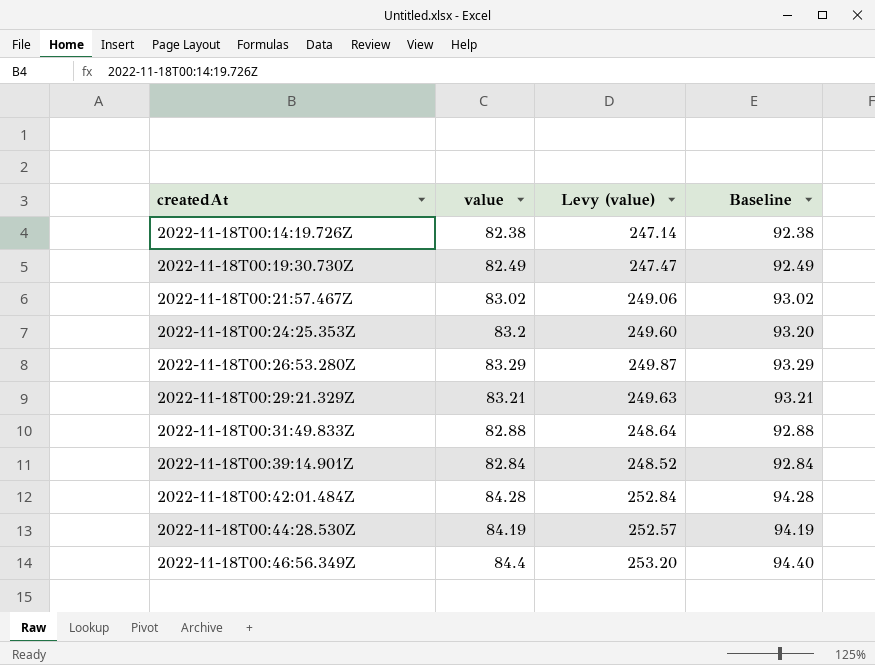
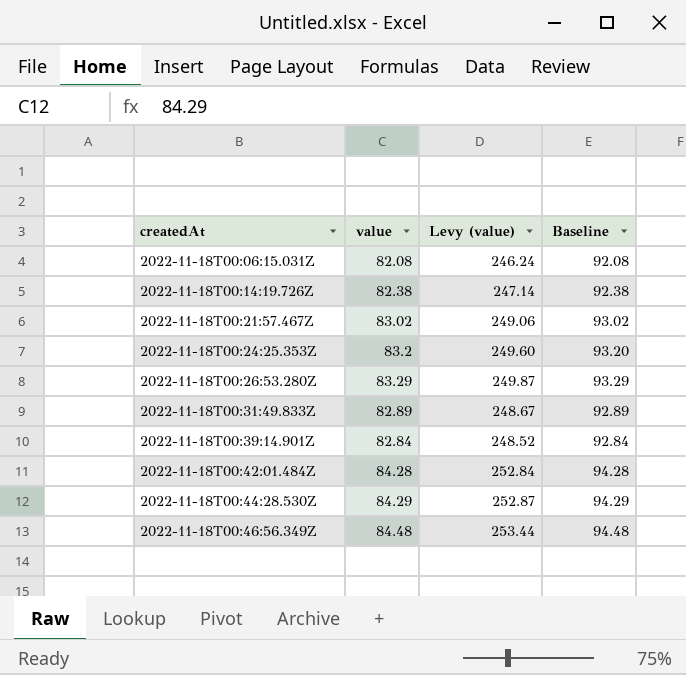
row 2022-11-18T00:19:30.730Z: 82.49 | 247.47 | 92.49 -> none
row 2022-11-18T00:29:21.329Z: 83.21 | 249.63 | 93.21 -> none
row 2022-11-18T00:06:15.031Z: none -> 82.08 | 246.24 | 92.08
2022-11-18T00:31:49.833Z | value: 82.88 -> 82.89
2022-11-18T00:31:49.833Z | Levy (value): 248.64 -> 248.67
2022-11-18T00:31:49.833Z | Baseline: 92.88 -> 92.89
2022-11-18T00:44:28.530Z | value: 84.19 -> 84.29
2022-11-18T00:44:28.530Z | Levy (value): 252.57 -> 252.87
2022-11-18T00:44:28.530Z | Baseline: 94.19 -> 94.29
2022-11-18T00:46:56.349Z | value: 84.4 -> 84.48
2022-11-18T00:46:56.349Z | Levy (value): 253.20 -> 253.44
2022-11-18T00:46:56.349Z | Baseline: 94.40 -> 94.48

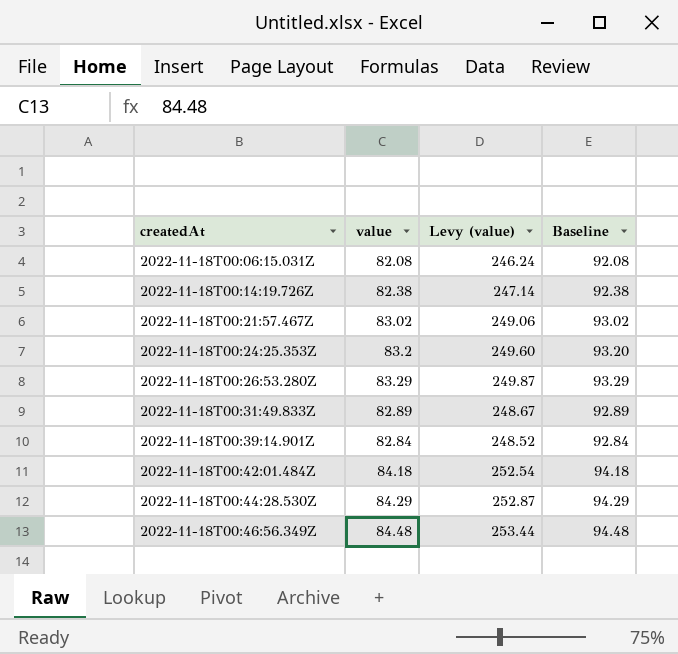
2022-11-18T00:42:01.484Z | value: 84.28 -> 84.18
2022-11-18T00:42:01.484Z | Levy (value): 252.84 -> 252.54
2022-11-18T00:42:01.484Z | Baseline: 94.28 -> 94.18

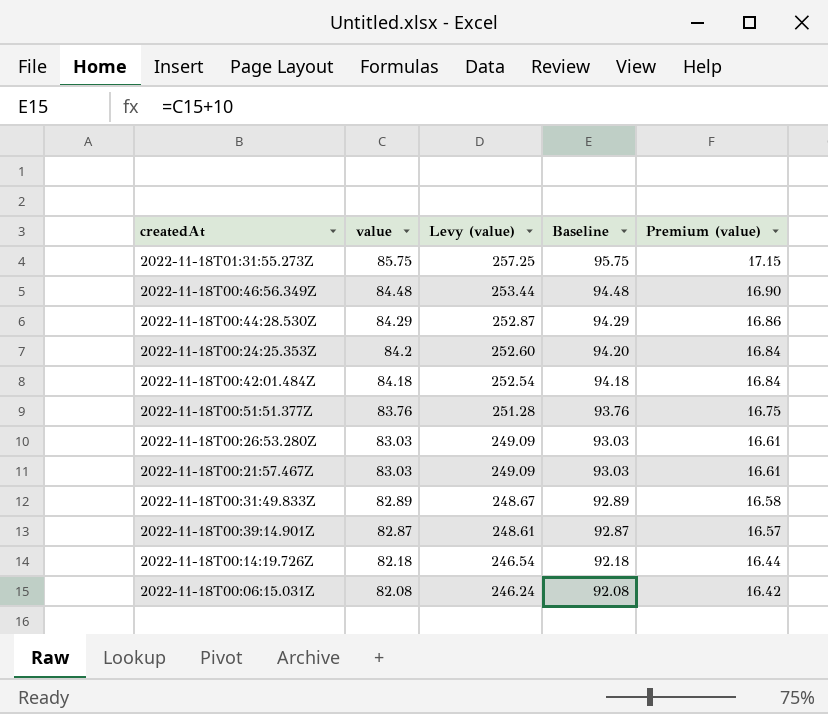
row order: createdAt ascending -> value descending
column Premium (value) | formula: none -> [value] * 0.2
row 2022-11-18T01:31:55.273Z: none -> 85.75 | 257.25 | 95.75 | 17.15
2022-11-18T00:24:25.353Z | value: 83.2 -> 84.2
2022-11-18T00:24:25.353Z | Levy (value): 249.60 -> 252.60
2022-11-18T00:24:25.353Z | Baseline: 93.20 -> 94.20
row 2022-11-18T00:51:51.377Z: none -> 83.76 | 251.28 | 93.76 | 16.75
2022-11-18T00:26:53.280Z | value: 83.29 -> 83.03
2022-11-18T00:26:53.280Z | Levy (value): 249.87 -> 249.09
2022-11-18T00:26:53.280Z | Baseline: 93.29 -> 93.03
2022-11-18T00:21:57.467Z | value: 83.02 -> 83.03
2022-11-18T00:21:57.467Z | Levy (value): 249.06 -> 249.09
2022-11-18T00:21:57.467Z | Baseline: 93.02 -> 93.03
2022-11-18T00:39:14.901Z | value: 82.84 -> 82.87
2022-11-18T00:39:14.901Z | Levy (value): 248.52 -> 248.61
2022-11-18T00:39:14.901Z | Baseline: 92.84 -> 92.87
2022-11-18T00:14:19.726Z | value: 82.38 -> 82.18
2022-11-18T00:14:19.726Z | Levy (value): 247.14 -> 246.54
2022-11-18T00:14:19.726Z | Baseline: 92.38 -> 92.18

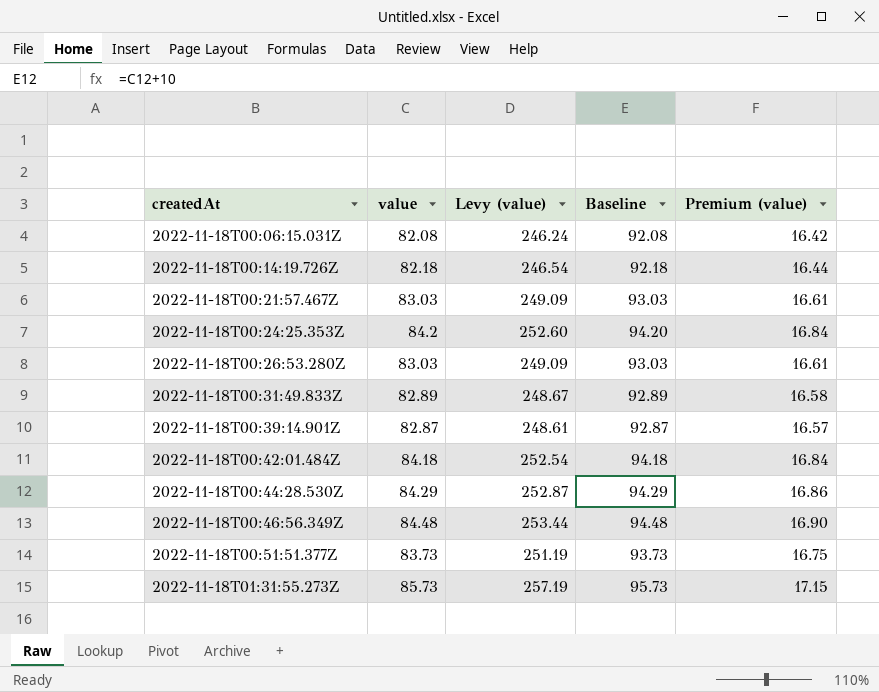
row order: value descending -> createdAt ascending
2022-11-18T00:51:51.377Z | value: 83.76 -> 83.73
2022-11-18T00:51:51.377Z | Levy (value): 251.28 -> 251.19
2022-11-18T00:51:51.377Z | Baseline: 93.76 -> 93.73
2022-11-18T01:31:55.273Z | value: 85.75 -> 85.73
2022-11-18T01:31:55.273Z | Levy (value): 257.25 -> 257.19
2022-11-18T01:31:55.273Z | Baseline: 95.75 -> 95.73

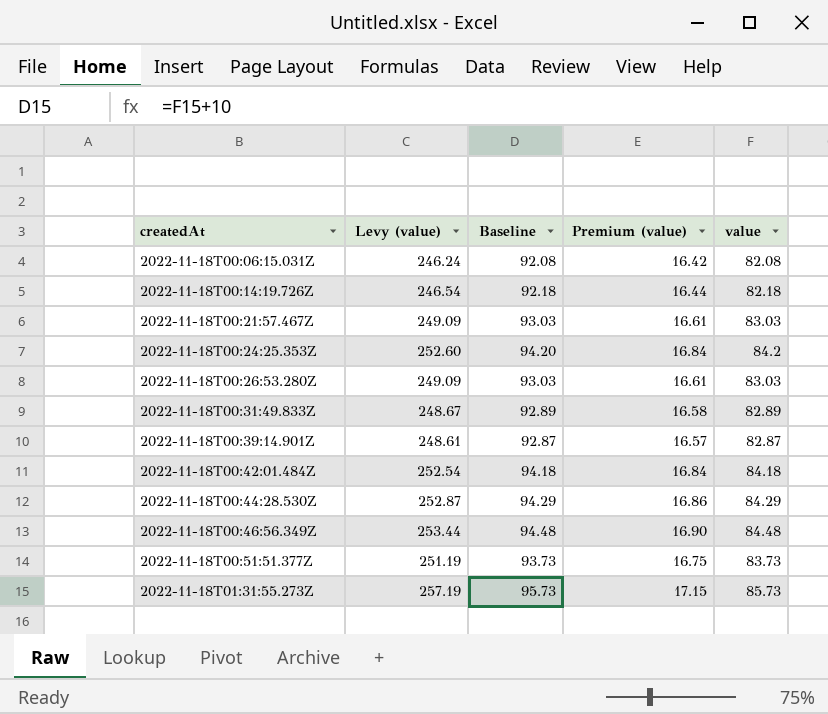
column value | position: 2 -> 5

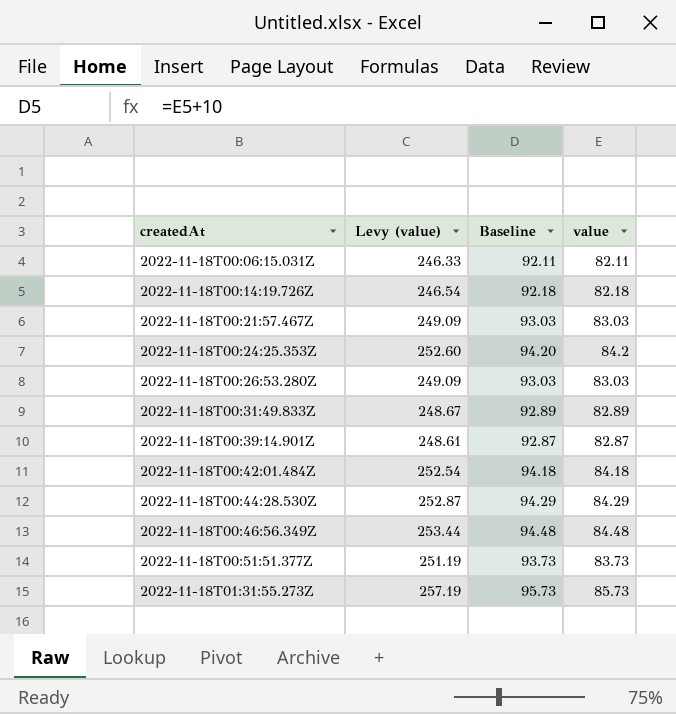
column Premium (value) | formula: [value] * 0.2 -> none
2022-11-18T00:06:15.031Z | Levy (value): 246.24 -> 246.33
2022-11-18T00:06:15.031Z | Baseline: 92.08 -> 92.11
2022-11-18T00:06:15.031Z | value: 82.08 -> 82.11

